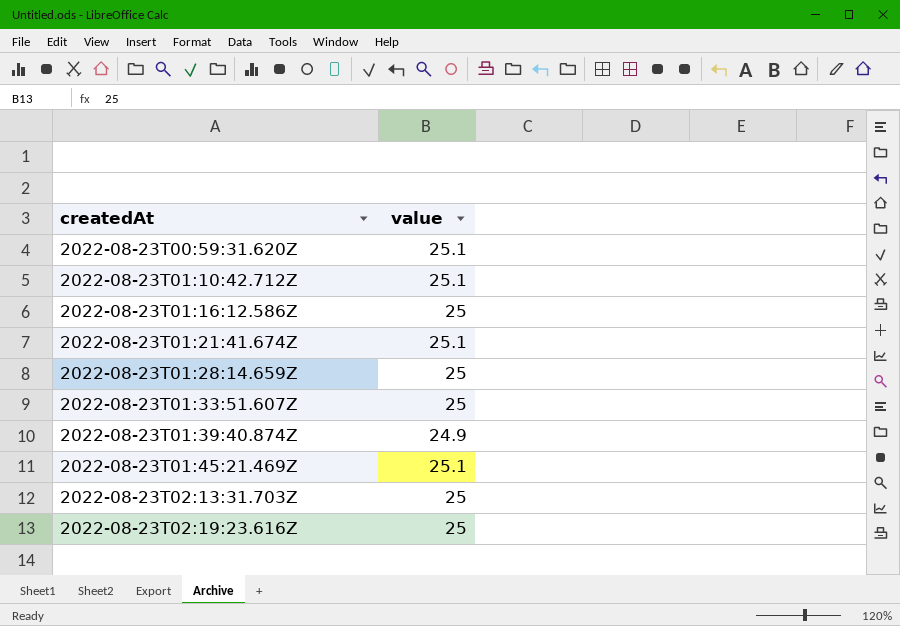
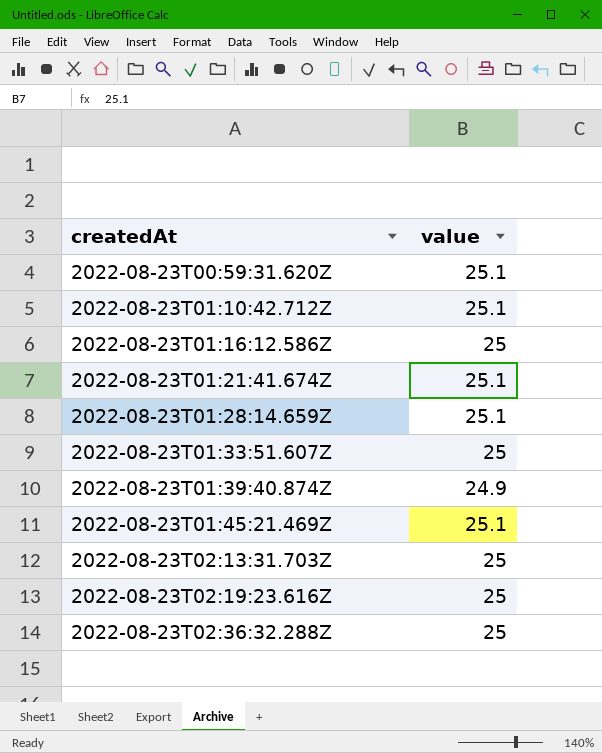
2022-08-23T01:28:14.659Z | value: 25 -> 25.1
row 2022-08-23T02:36:32.288Z: none -> 25

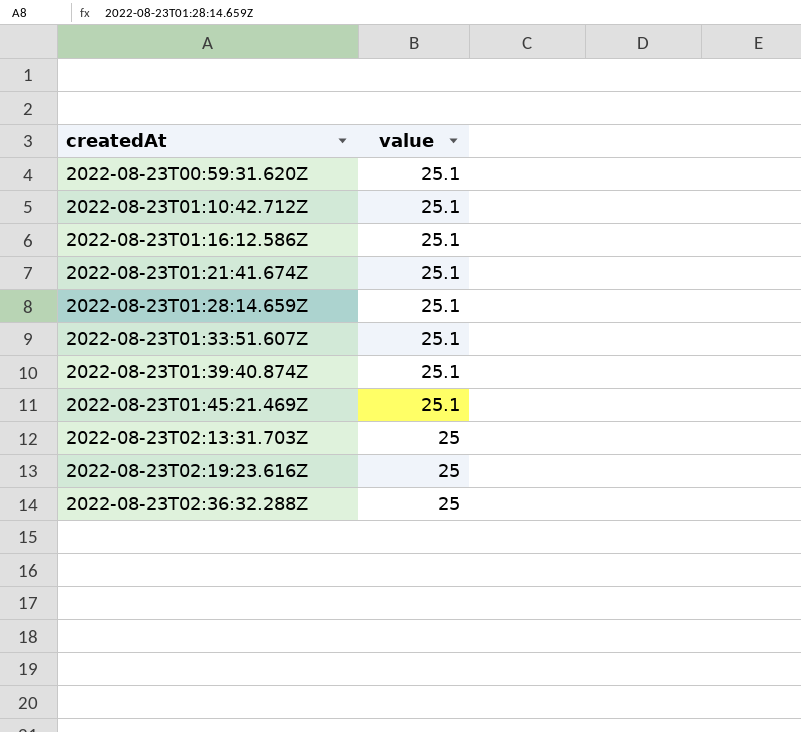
2022-08-23T01:16:12.586Z | value: 25 -> 25.1
2022-08-23T01:33:51.607Z | value: 25 -> 25.1
2022-08-23T01:39:40.874Z | value: 24.9 -> 25.1

